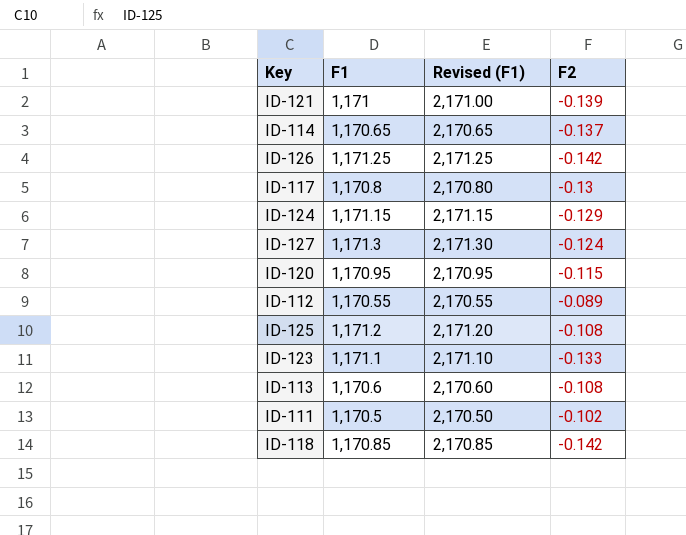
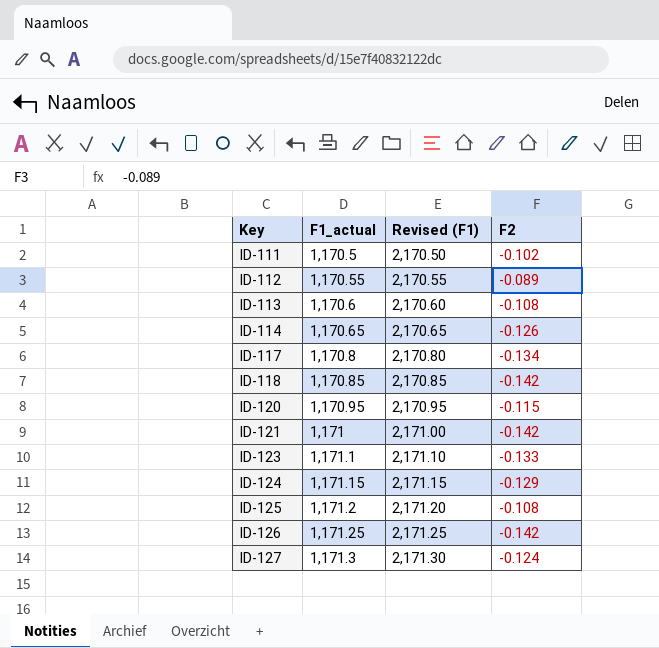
row order: none -> Key ascending
column name: F1 -> F1_actual
ID-114 | F2: -0.137 -> -0.126
ID-117 | F2: -0.13 -> -0.134
ID-121 | F2: -0.139 -> -0.142

